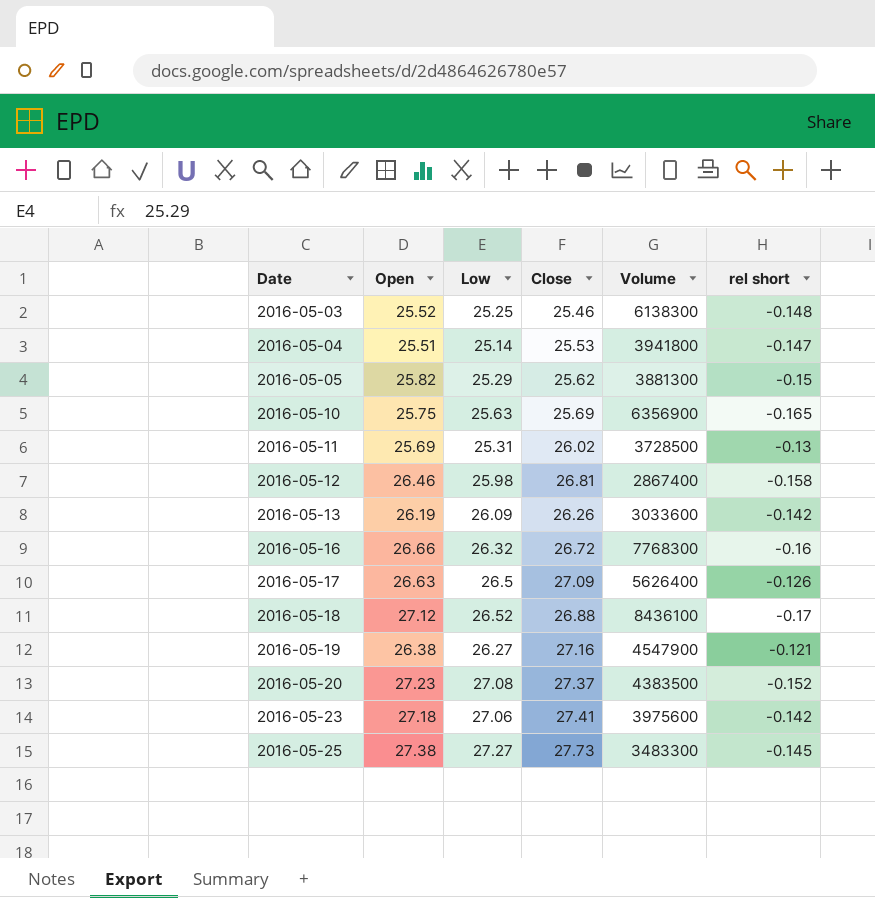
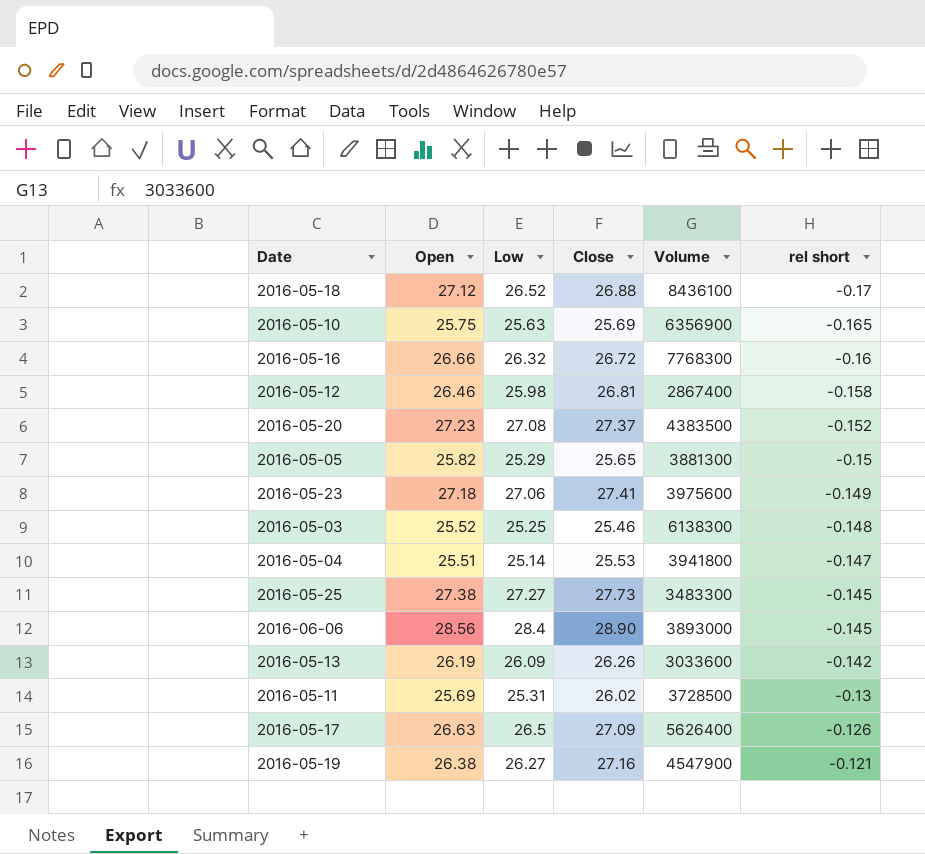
row order: Date ascending -> rel short ascending
2016-05-05 | Close: 25.62 -> 25.65
2016-05-23 | rel short: -0.142 -> -0.149
row 2016-06-06: none -> 28.56 | 28.4 | 28.90 | 3893000 | -0.145

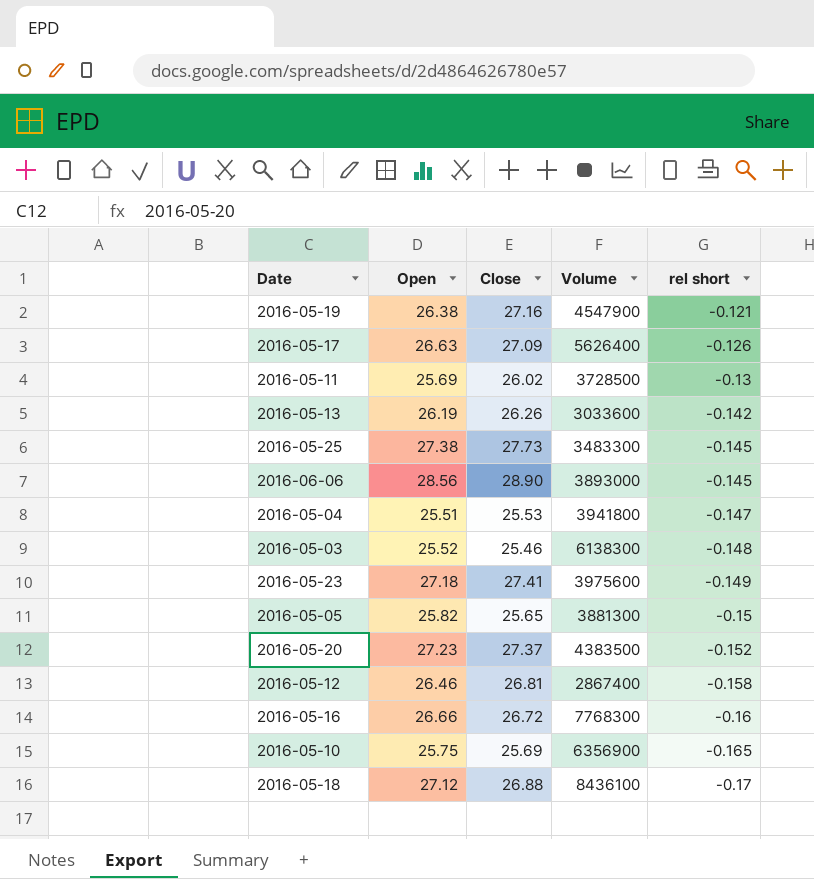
row order: rel short ascending -> rel short descending
column Low | position: 3 -> none

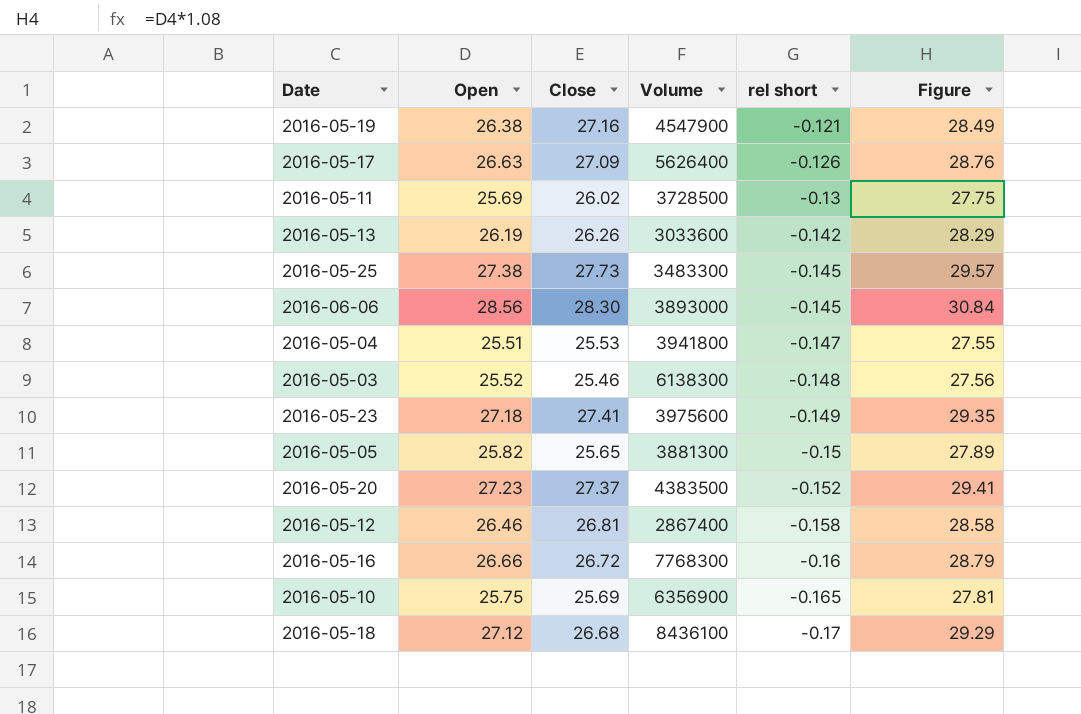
column Figure | formula: none -> [Open] * 1.08
2016-06-06 | Close: 28.90 -> 28.30
2016-05-18 | Close: 26.88 -> 26.68

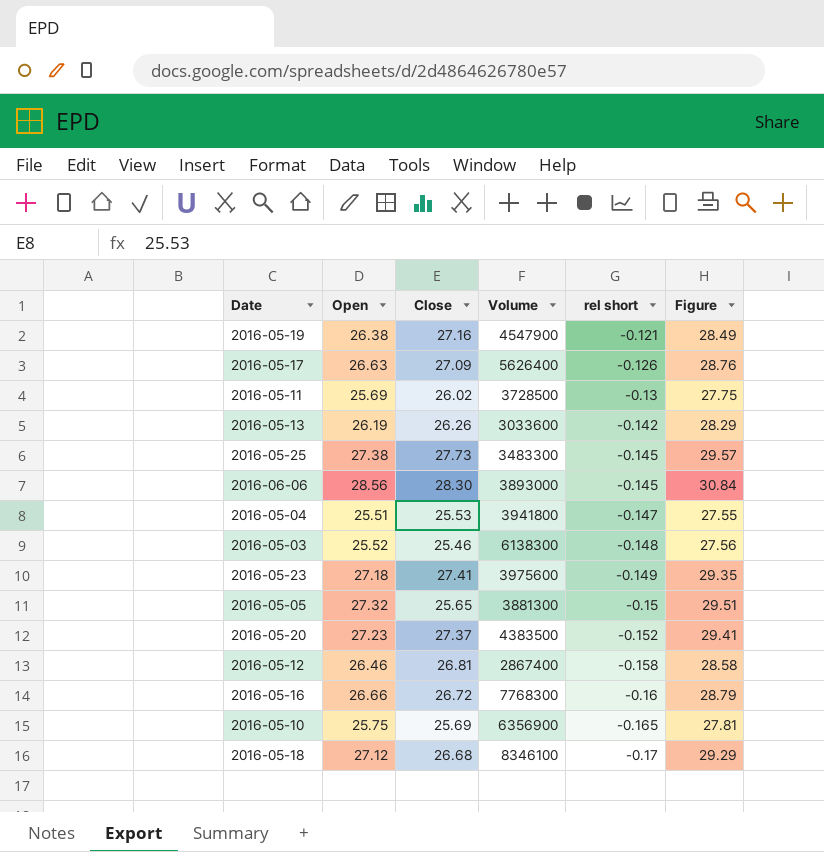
2016-05-05 | Open: 25.82 -> 27.32
2016-05-05 | Figure: 27.89 -> 29.51
2016-05-18 | Volume: 8436100 -> 8346100

